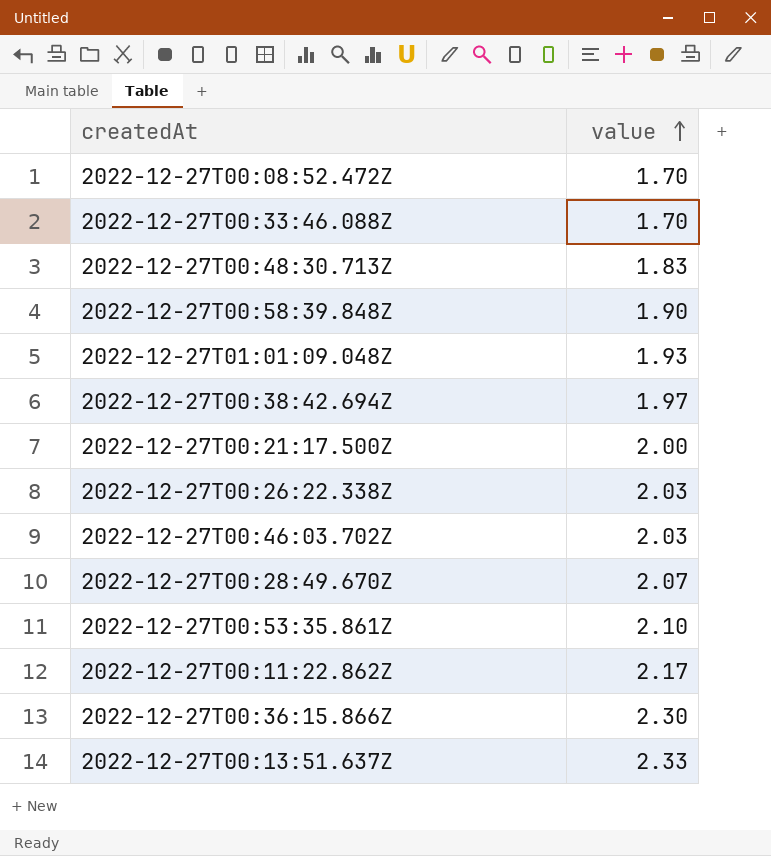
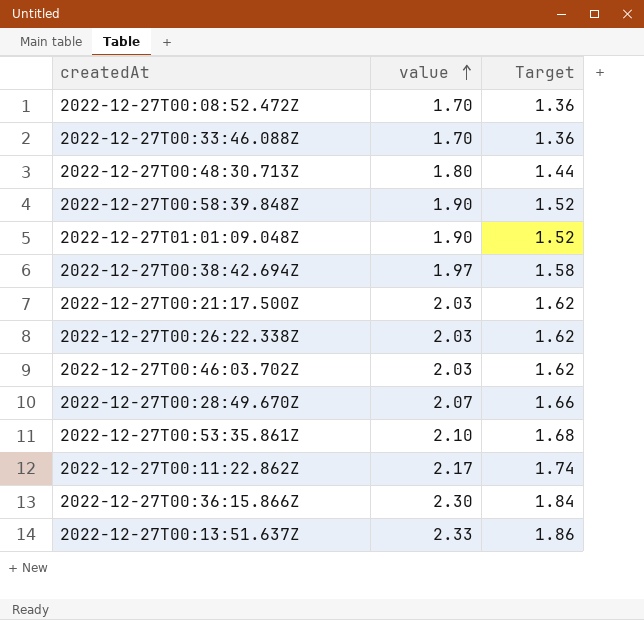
column Target | formula: none -> [value] * 0.8
2022-12-27T00:48:30.713Z | value: 1.83 -> 1.80
2022-12-27T01:01:09.048Z | value: 1.93 -> 1.90
2022-12-27T00:21:17.500Z | value: 2.00 -> 2.03

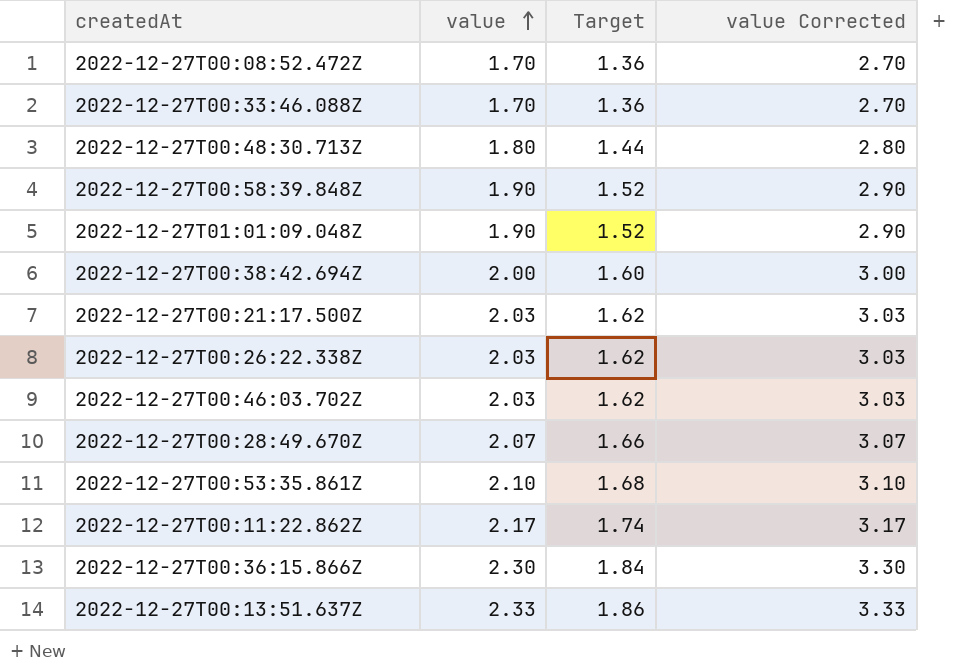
column value Corrected | formula: none -> [value] + 1
2022-12-27T00:38:42.694Z | value: 1.97 -> 2.00
2022-12-27T00:38:42.694Z | Target: 1.58 -> 1.60

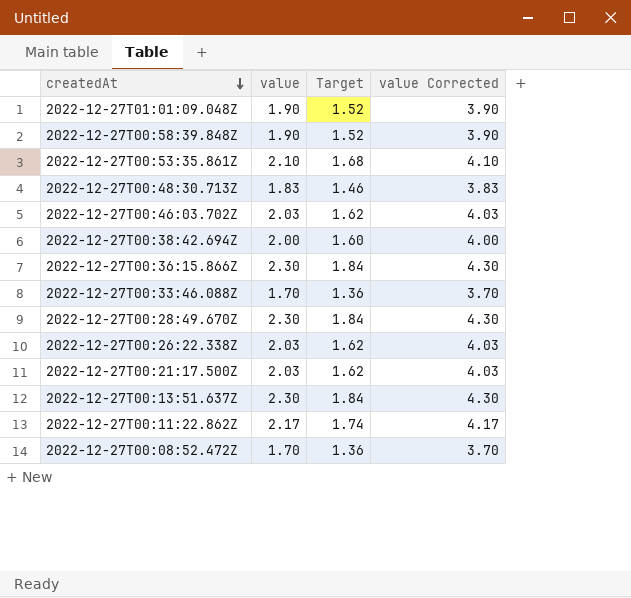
row order: value ascending -> createdAt descending
column value Corrected | formula: [value] + 1 -> [value] + 2
2022-12-27T00:48:30.713Z | value: 1.80 -> 1.83
2022-12-27T00:48:30.713Z | Target: 1.44 -> 1.46
2022-12-27T00:28:49.670Z | value: 2.07 -> 2.30
2022-12-27T00:28:49.670Z | Target: 1.66 -> 1.84
2022-12-27T00:13:51.637Z | value: 2.33 -> 2.30
2022-12-27T00:13:51.637Z | Target: 1.86 -> 1.84

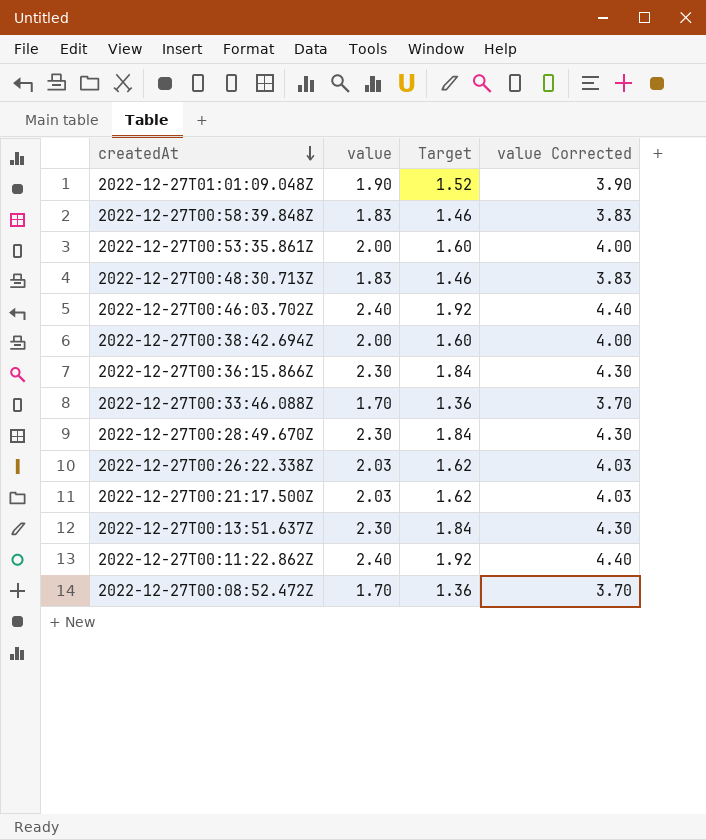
2022-12-27T00:58:39.848Z | value: 1.90 -> 1.83
2022-12-27T00:58:39.848Z | Target: 1.52 -> 1.46
2022-12-27T00:58:39.848Z | value Corrected: 3.90 -> 3.83
2022-12-27T00:53:35.861Z | value: 2.10 -> 2.00
2022-12-27T00:53:35.861Z | Target: 1.68 -> 1.60
2022-12-27T00:53:35.861Z | value Corrected: 4.10 -> 4.00
2022-12-27T00:46:03.702Z | value: 2.03 -> 2.40
2022-12-27T00:46:03.702Z | Target: 1.62 -> 1.92
2022-12-27T00:46:03.702Z | value Corrected: 4.03 -> 4.40
2022-12-27T00:11:22.862Z | value: 2.17 -> 2.40
2022-12-27T00:11:22.862Z | Target: 1.74 -> 1.92
2022-12-27T00:11:22.862Z | value Corrected: 4.17 -> 4.40

